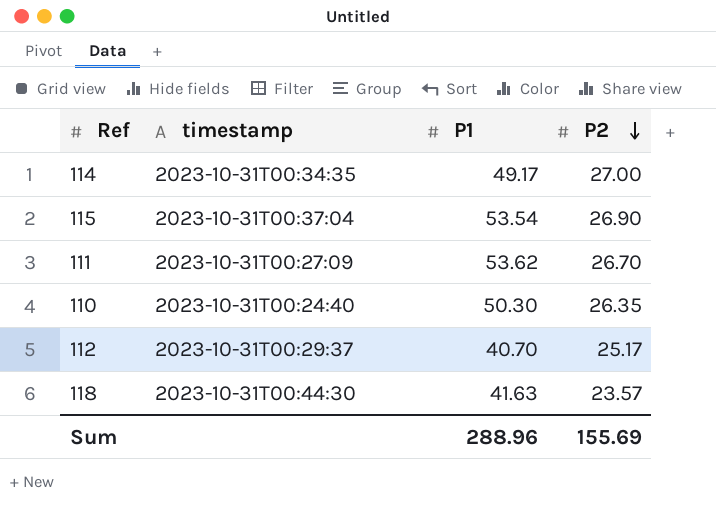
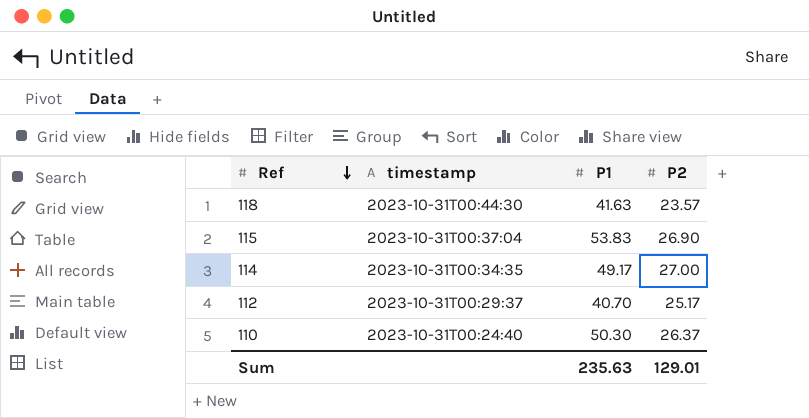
row order: P2 descending -> Ref descending
row 111: 2023-10-31T00:27:09 | 53.62 | 26.70 -> none
115 | P1: 53.54 -> 53.83
110 | P2: 26.35 -> 26.37
Sum | P1: 288.96 -> 235.63
Sum | P2: 155.69 -> 129.01

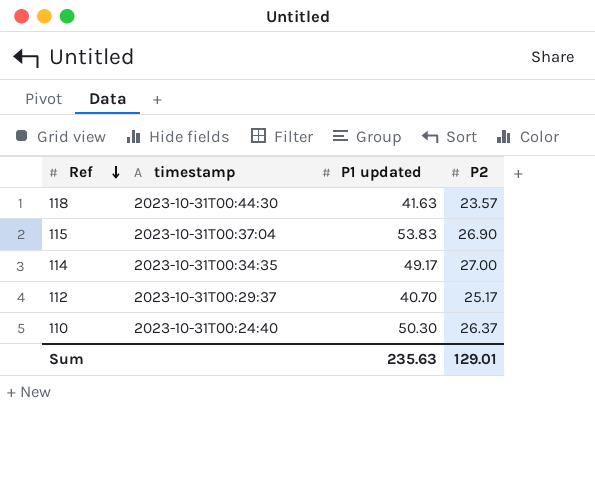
column name: P1 -> P1 updated

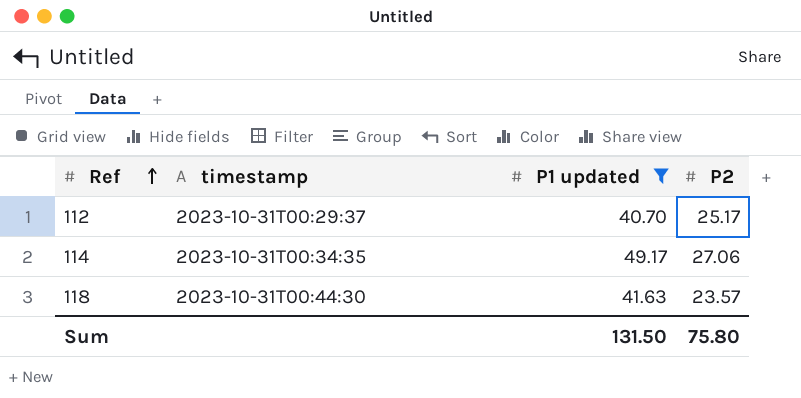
filter: none -> P1 updated <= 49.17
row order: Ref descending -> Ref ascending
114 | P2: 27.00 -> 27.06
Sum | P1 updated: 235.63 -> 131.50
Sum | P2: 129.01 -> 75.80

